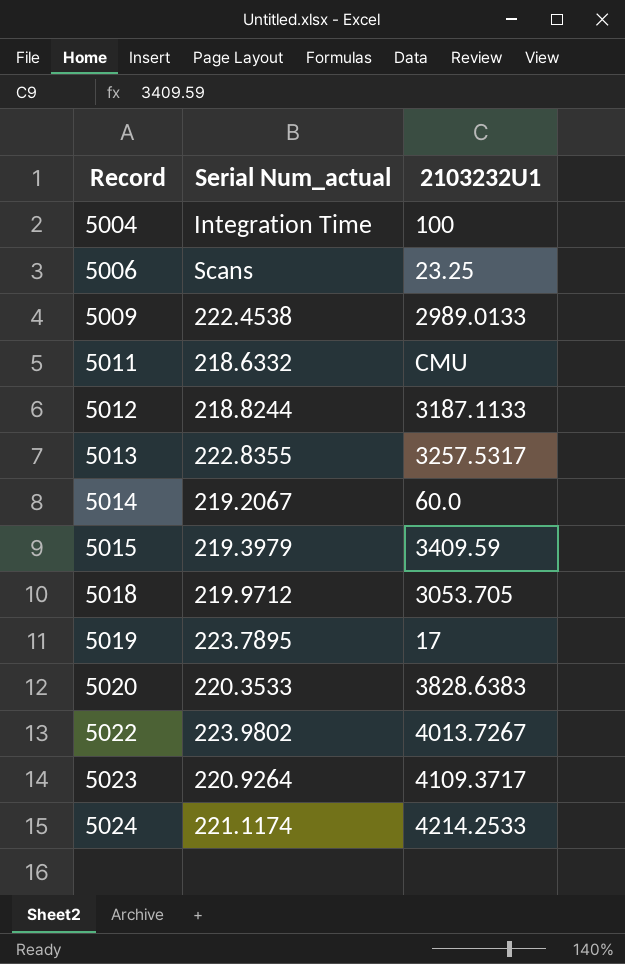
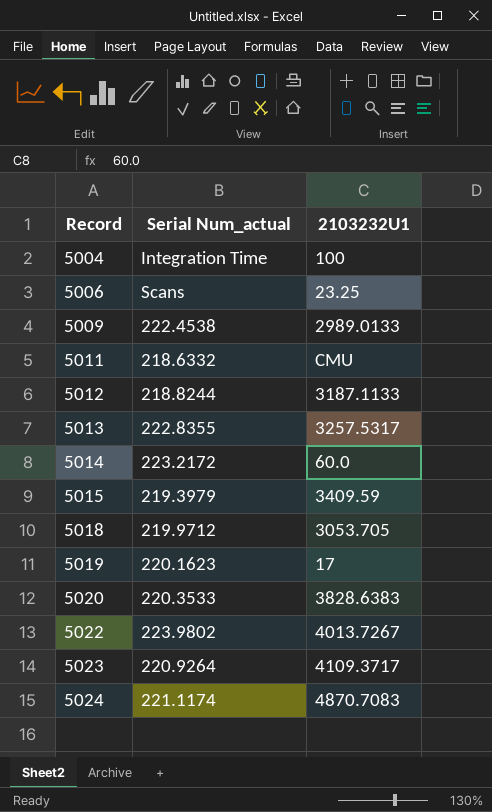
5014 | Serial Num_actual: 219.2067 -> 223.2172
5019 | Serial Num_actual: 223.7895 -> 220.1623
5024 | 2103232U1: 4214.2533 -> 4870.7083

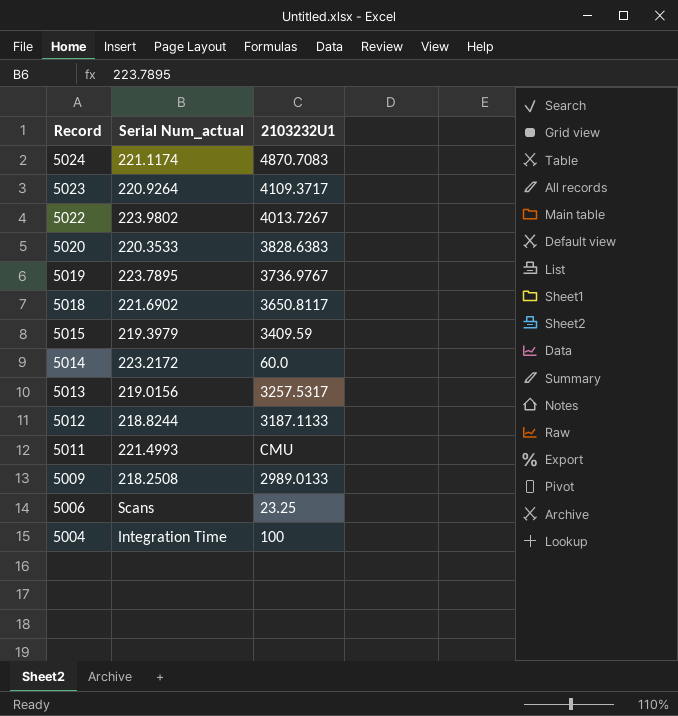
row order: Record ascending -> Record descending
5019 | Serial Num_actual: 220.1623 -> 223.7895
5019 | 2103232U1: 17 -> 3736.9767
5018 | Serial Num_actual: 219.9712 -> 221.6902
5018 | 2103232U1: 3053.705 -> 3650.8117
5013 | Serial Num_actual: 222.8355 -> 219.0156
5011 | Serial Num_actual: 218.6332 -> 221.4993
5009 | Serial Num_actual: 222.4538 -> 218.2508

